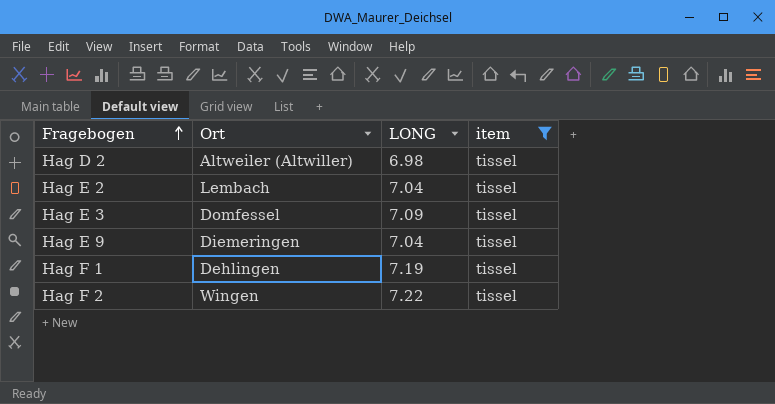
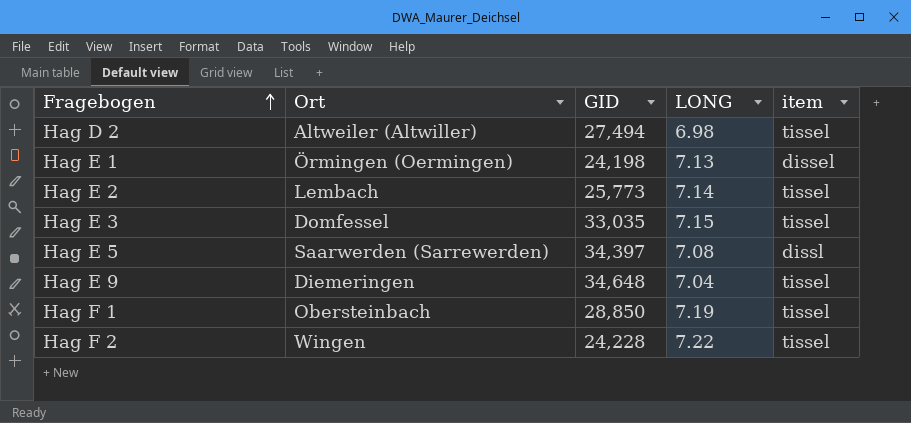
filter: item = tissel -> none
column GID | position: none -> 3
Hag E 2 | LONG: 7.04 -> 7.14
Hag E 3 | LONG: 7.09 -> 7.15
Hag F 1 | Ort: Dehlingen -> Obersteinbach

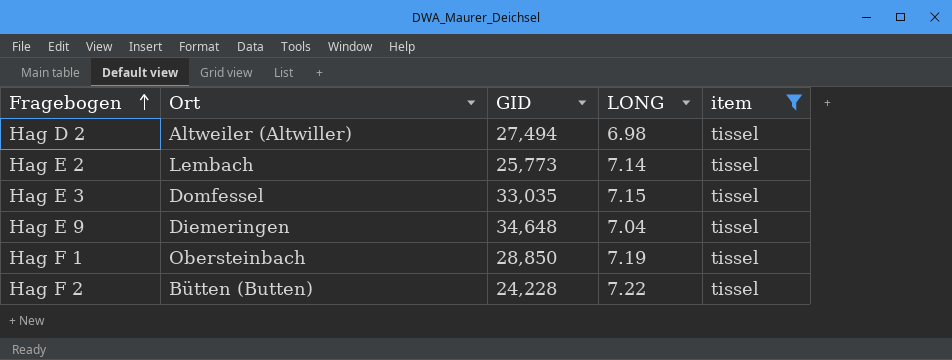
filter: none -> item = tissel
Hag F 2 | Ort: Wingen -> Bütten (Butten)

